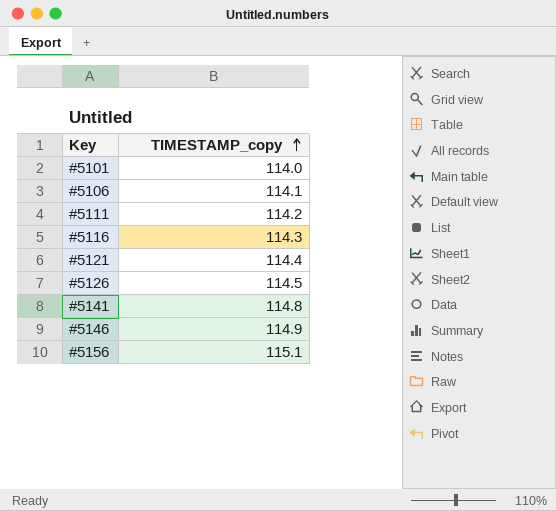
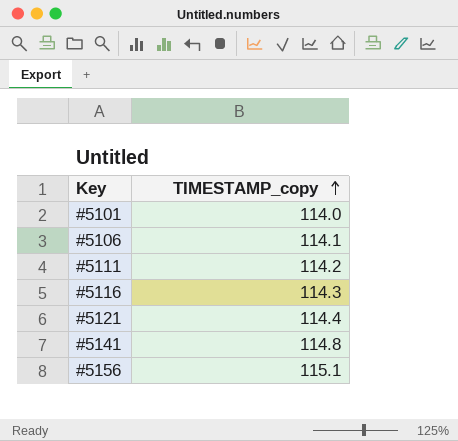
row #5126: 114.5 -> none
row #5146: 114.9 -> none

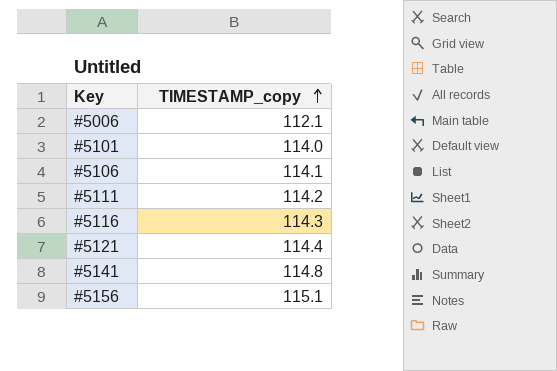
row #5006: none -> 112.1

